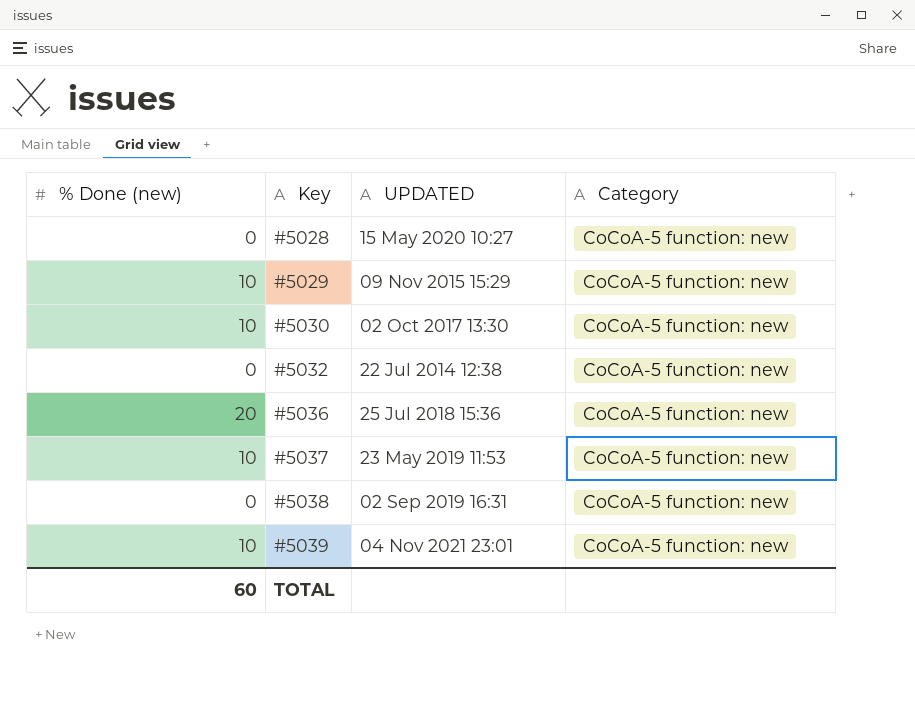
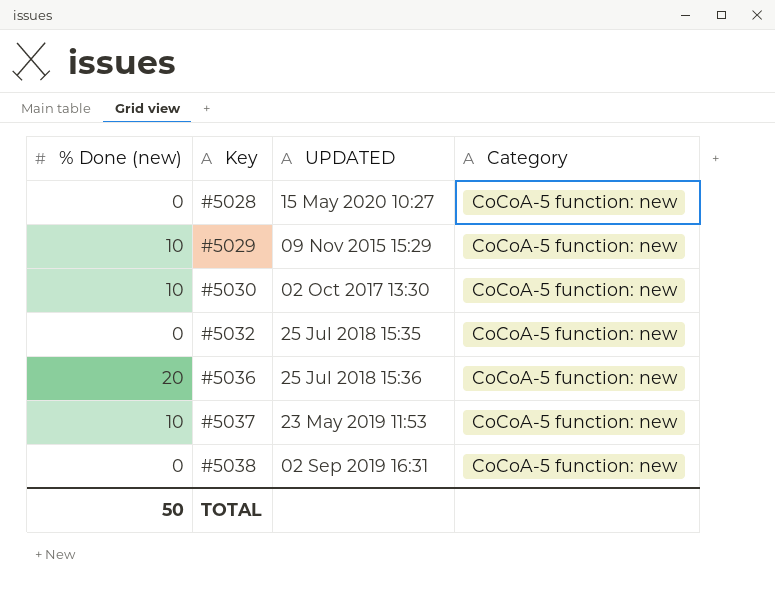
row #5039: 10 | 04 Nov 2021 23:01 | CoCoA-5 function: new -> none
#5032 | UPDATED: 22 Jul 2014 12:38 -> 25 Jul 2018 15:35
TOTAL | % Done (new): 60 -> 50

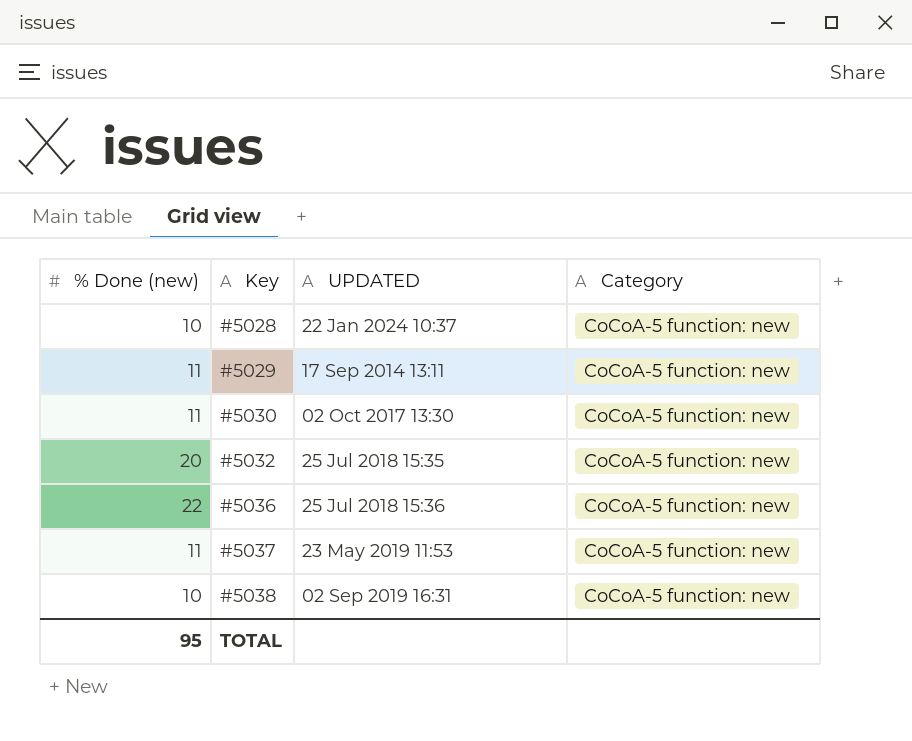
#5028 | % Done (new): 0 -> 10
#5028 | UPDATED: 15 May 2020 10:27 -> 22 Jan 2024 10:37
#5029 | % Done (new): 10 -> 11
#5029 | UPDATED: 09 Nov 2015 15:29 -> 17 Sep 2014 13:11
#5030 | % Done (new): 10 -> 11
#5032 | % Done (new): 0 -> 20
#5036 | % Done (new): 20 -> 22
#5037 | % Done (new): 10 -> 11
#5038 | % Done (new): 0 -> 10
TOTAL | % Done (new): 50 -> 95

